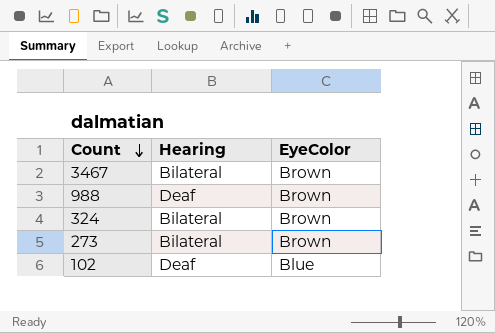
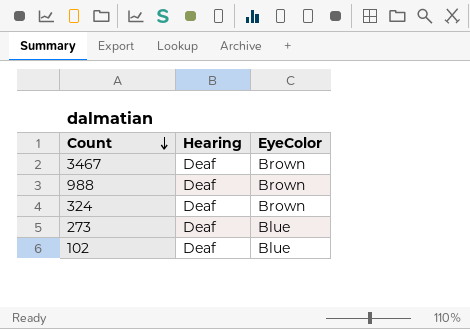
3467 | Hearing: Bilateral -> Deaf
324 | Hearing: Bilateral -> Deaf
273 | Hearing: Bilateral -> Deaf
273 | EyeColor: Brown -> Blue

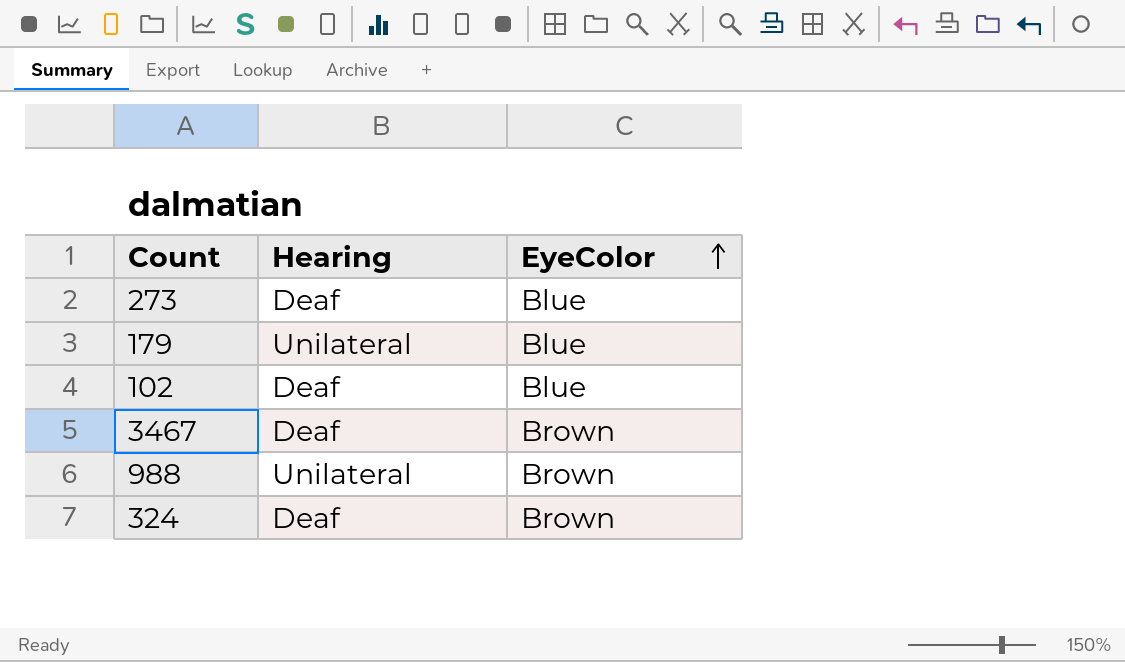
row order: Count descending -> EyeColor ascending
row 179: none -> Unilateral | Blue
988 | Hearing: Deaf -> Unilateral

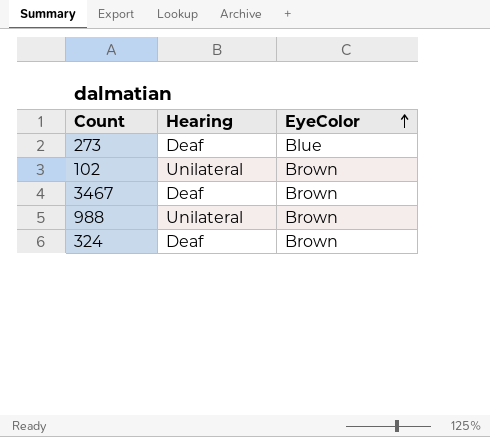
row 179: Unilateral | Blue -> none
102 | Hearing: Deaf -> Unilateral
102 | EyeColor: Blue -> Brown

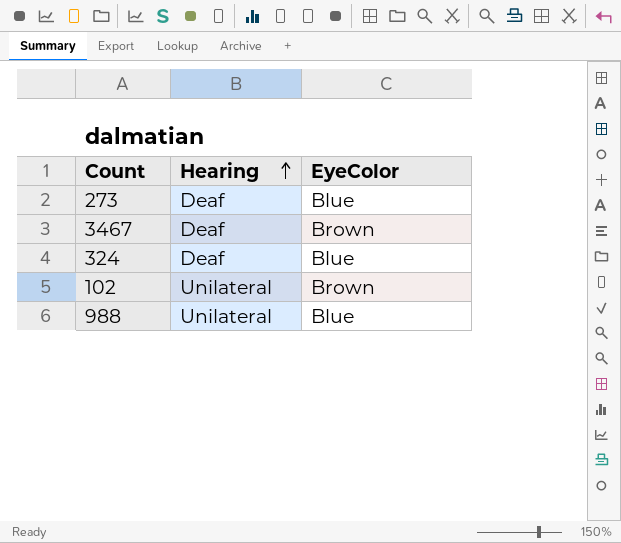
row order: EyeColor ascending -> Hearing ascending
324 | EyeColor: Brown -> Blue
988 | EyeColor: Brown -> Blue

